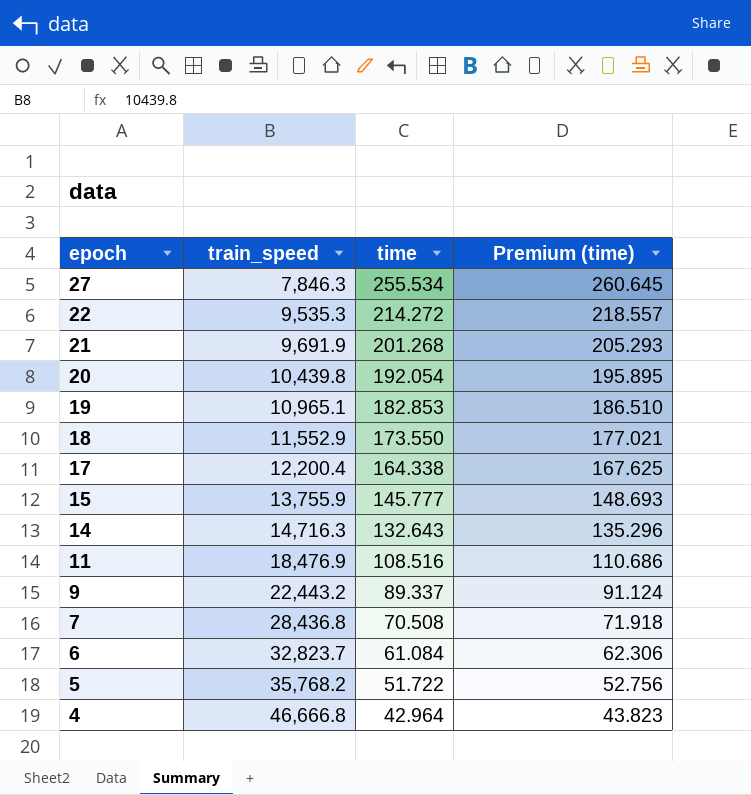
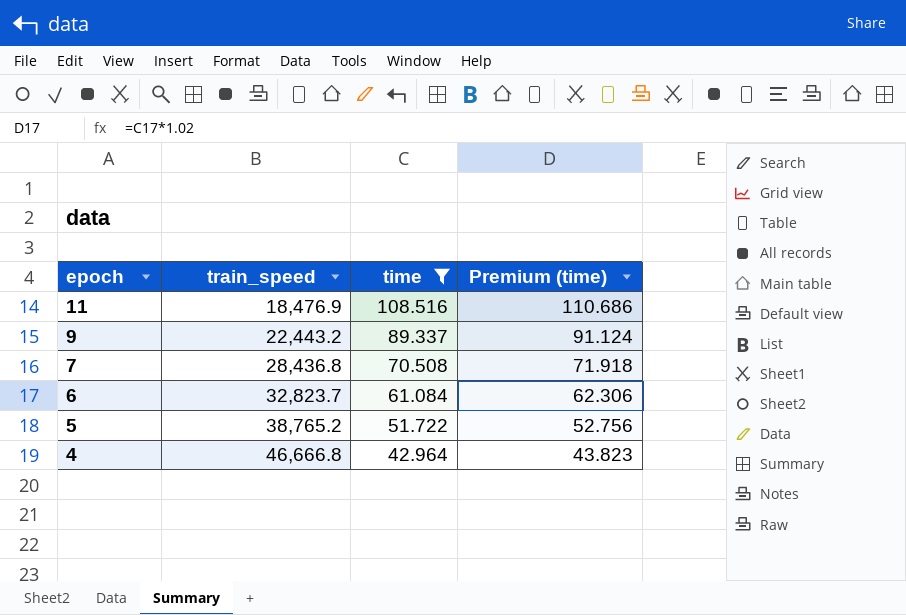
filter: none -> time <= 108.516
5 | train_speed: 35,768.2 -> 38,765.2

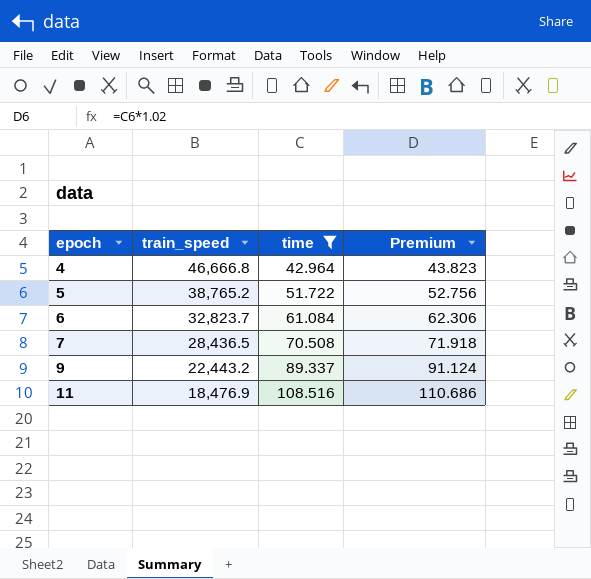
row order: epoch descending -> epoch ascending
column name: Premium (time) -> Premium
7 | train_speed: 28,436.8 -> 28,436.5

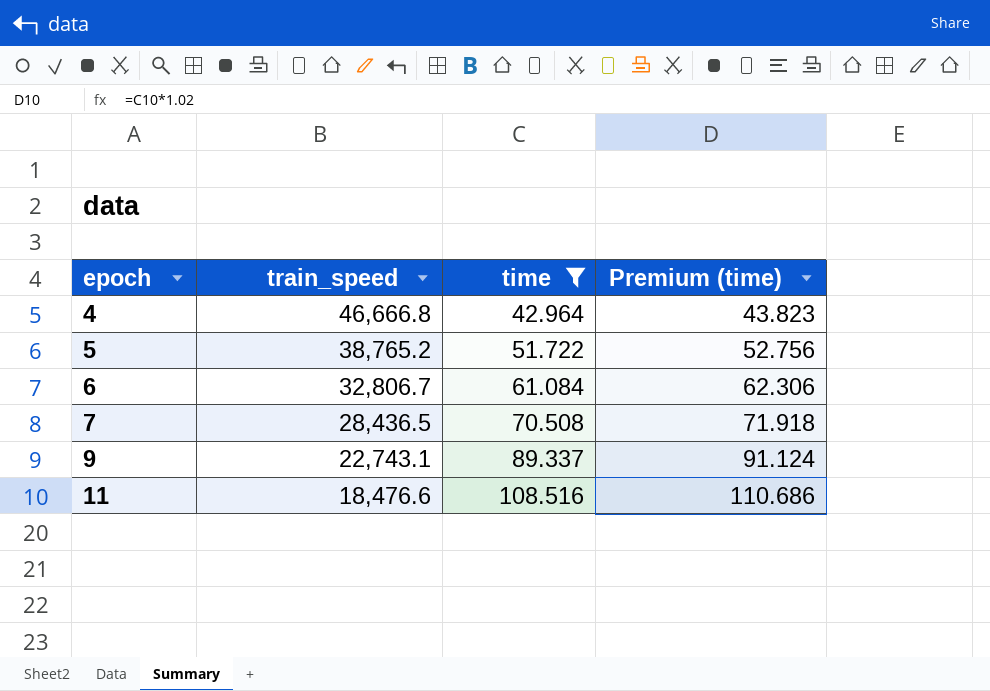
column name: Premium -> Premium (time)
6 | train_speed: 32,823.7 -> 32,806.7
9 | train_speed: 22,443.2 -> 22,743.1
11 | train_speed: 18,476.9 -> 18,476.6

